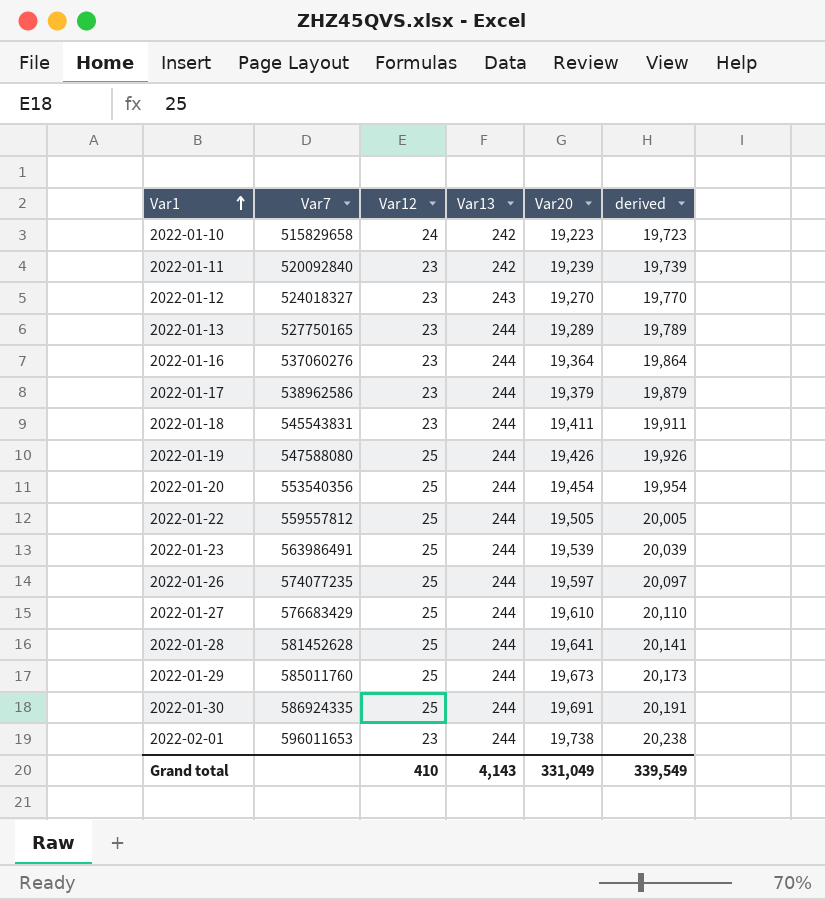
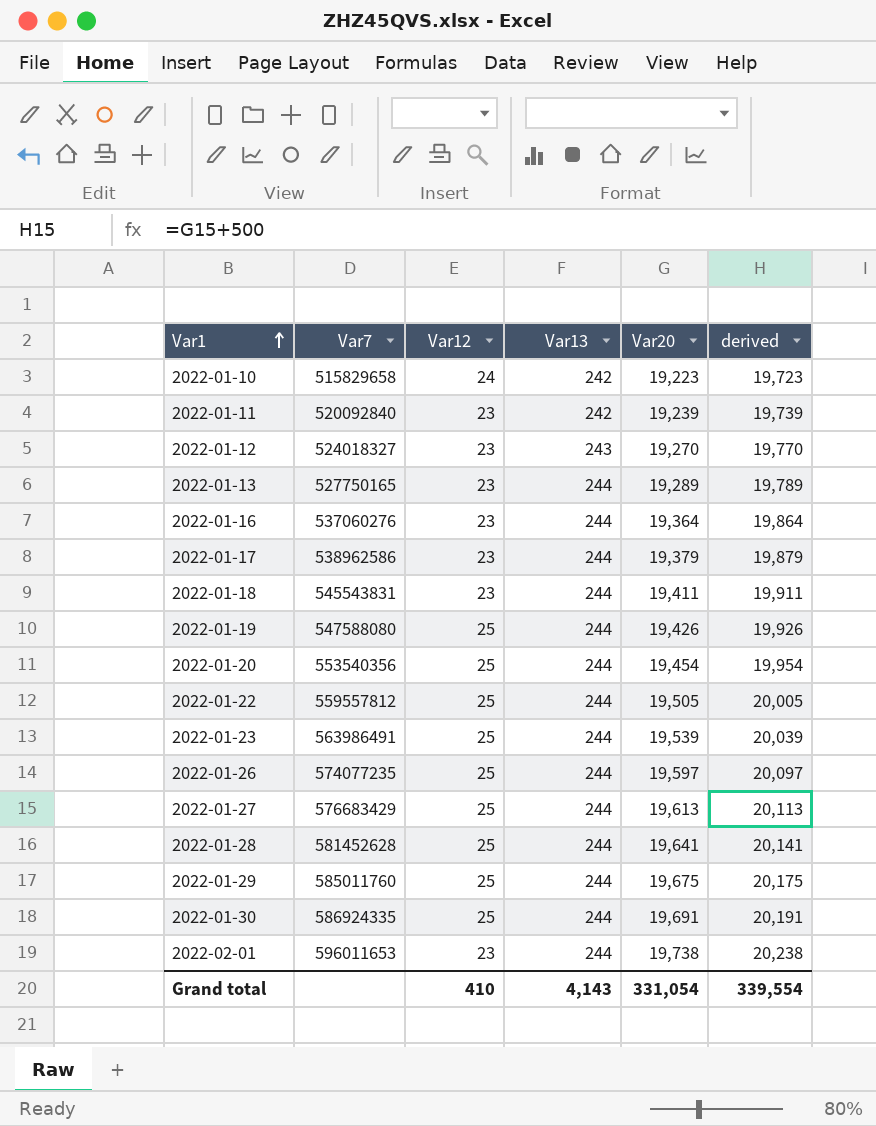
2022-01-27 | Var20: 19,610 -> 19,613
2022-01-27 | derived: 20,110 -> 20,113
2022-01-29 | Var20: 19,673 -> 19,675
2022-01-29 | derived: 20,173 -> 20,175
Grand total | Var20: 331,049 -> 331,054
Grand total | derived: 339,549 -> 339,554

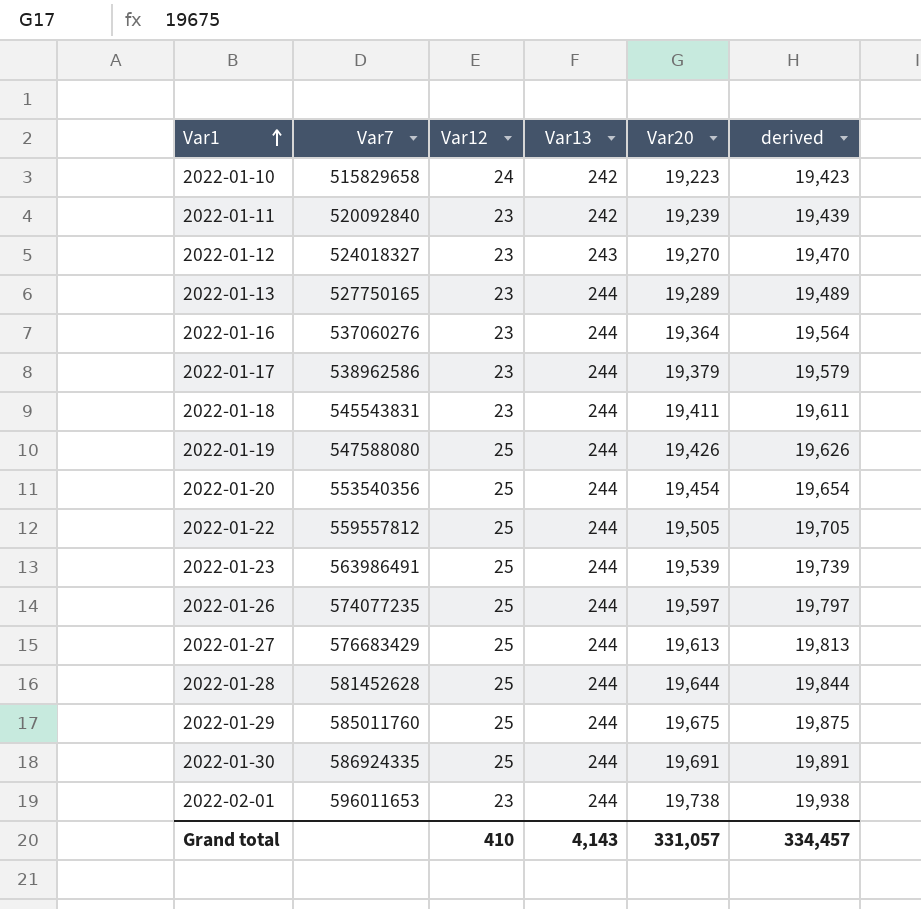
column derived | formula: [Var20] + 500 -> [Var20] + 200
2022-01-28 | Var20: 19,641 -> 19,644
Grand total | Var20: 331,054 -> 331,057
Grand total | derived: 339,554 -> 334,457

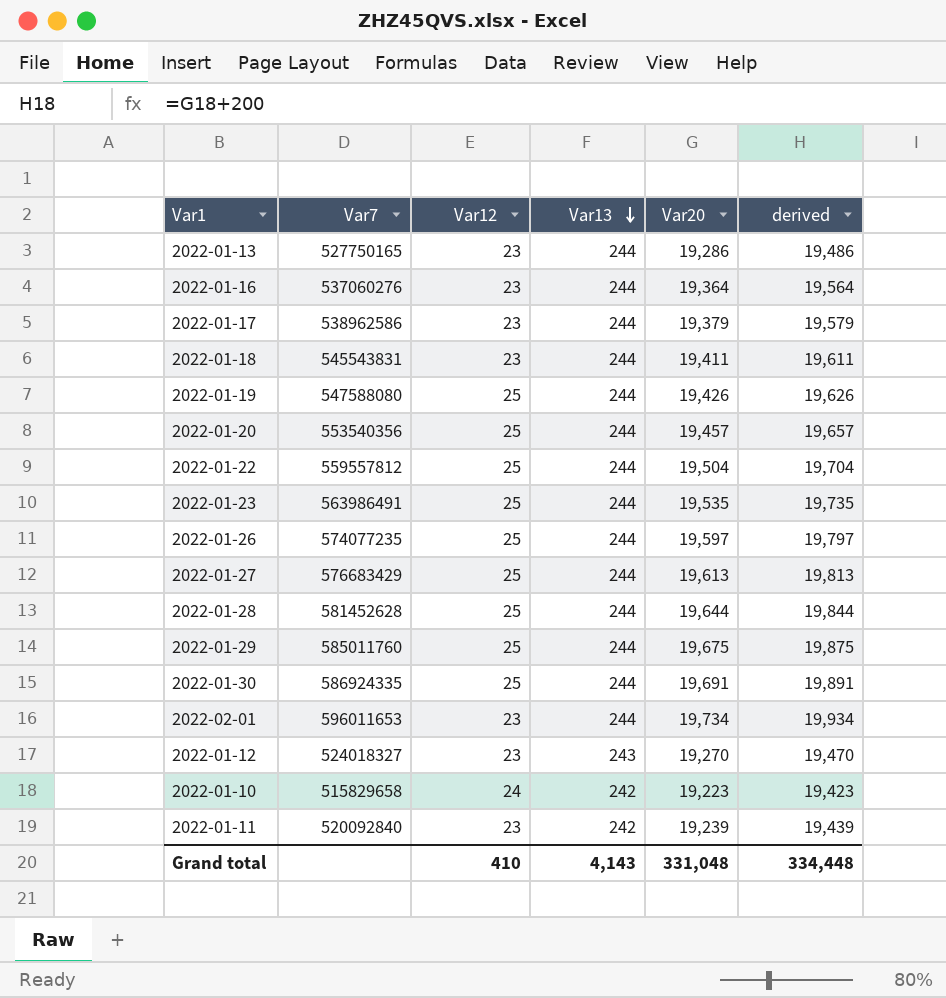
row order: Var1 ascending -> Var13 descending
2022-01-13 | Var20: 19,289 -> 19,286
2022-01-13 | derived: 19,489 -> 19,486
2022-01-20 | Var20: 19,454 -> 19,457
2022-01-20 | derived: 19,654 -> 19,657
2022-01-22 | Var20: 19,505 -> 19,504
2022-01-22 | derived: 19,705 -> 19,704
2022-01-23 | Var20: 19,539 -> 19,535
2022-01-23 | derived: 19,739 -> 19,735
2022-02-01 | Var20: 19,738 -> 19,734
2022-02-01 | derived: 19,938 -> 19,934
Grand total | Var20: 331,057 -> 331,048
Grand total | derived: 334,457 -> 334,448

